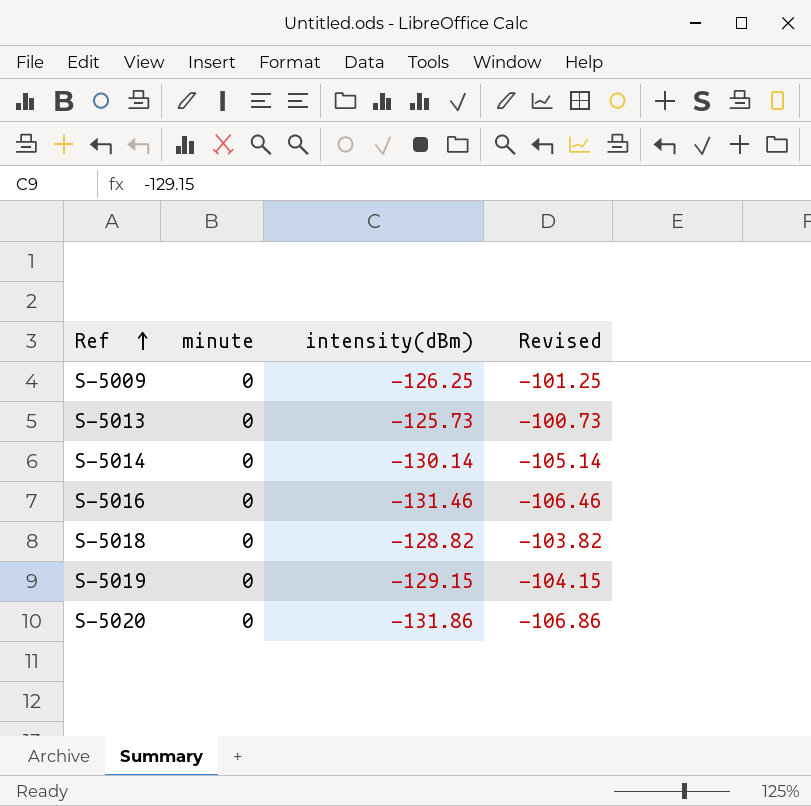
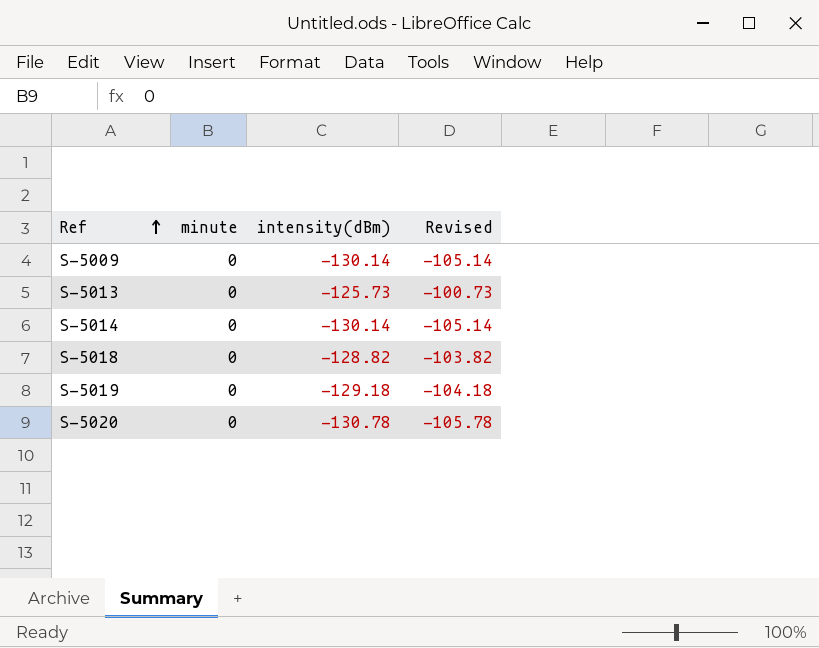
row S-5016: 0 | -131.46 | -106.46 -> none
S-5009 | intensity(dBm): -126.25 -> -130.14
S-5009 | Revised: -101.25 -> -105.14
S-5019 | intensity(dBm): -129.15 -> -129.18
S-5019 | Revised: -104.15 -> -104.18
S-5020 | intensity(dBm): -131.86 -> -130.78
S-5020 | Revised: -106.86 -> -105.78

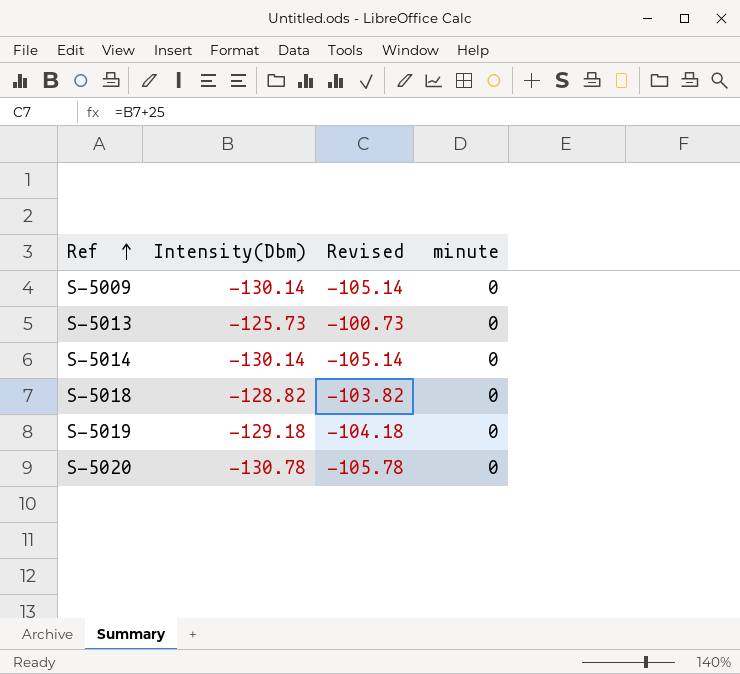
column name: intensity(dBm) -> Intensity(Dbm)
column minute | position: 2 -> 4

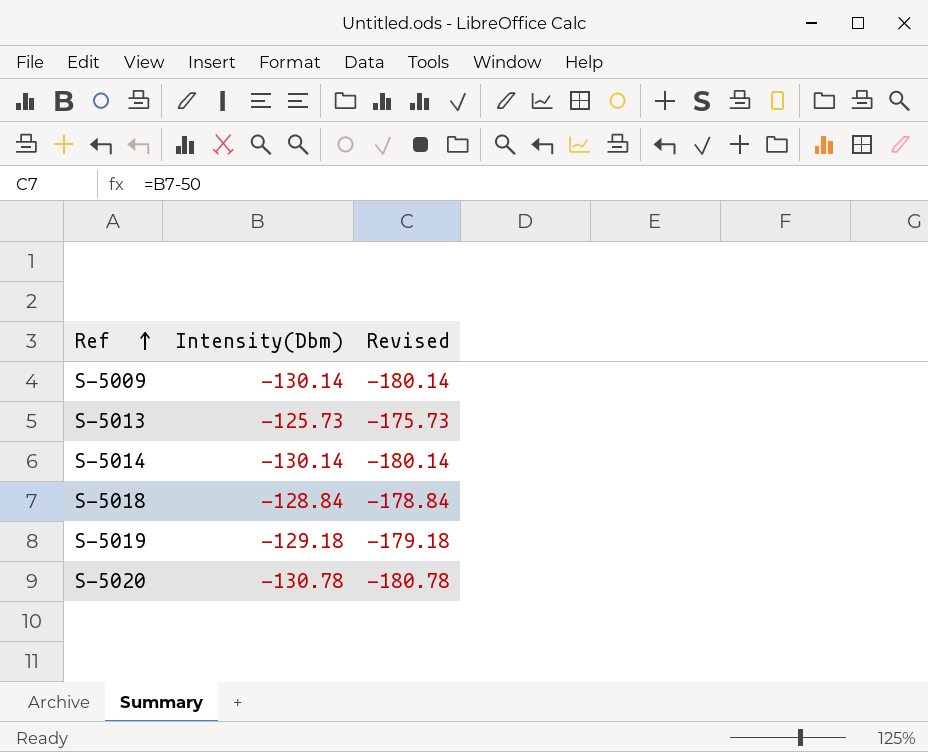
column minute | position: 4 -> none
column Revised | formula: [Intensity(Dbm)] + 25 -> [Intensity(Dbm)] - 50
S-5018 | Intensity(Dbm): -128.82 -> -128.84

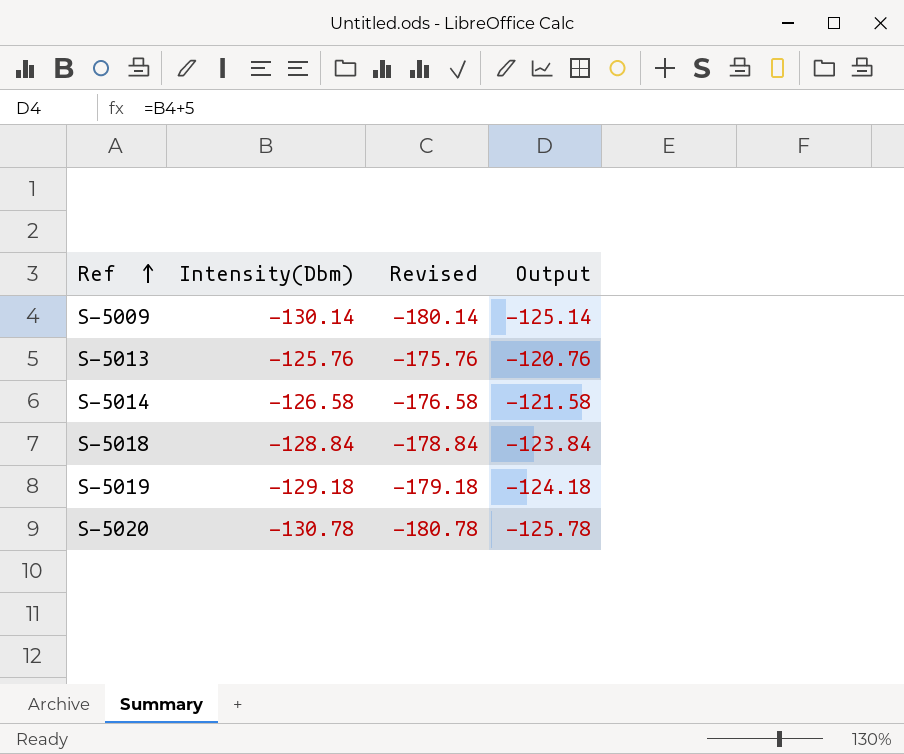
column Output | formula: none -> [Intensity(Dbm)] + 5
S-5013 | Intensity(Dbm): -125.73 -> -125.76
S-5013 | Revised: -175.73 -> -175.76
S-5014 | Intensity(Dbm): -130.14 -> -126.58
S-5014 | Revised: -180.14 -> -176.58

